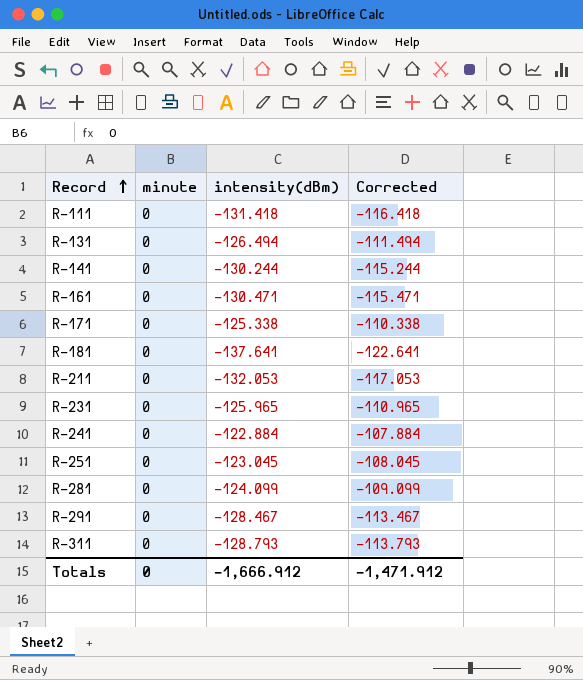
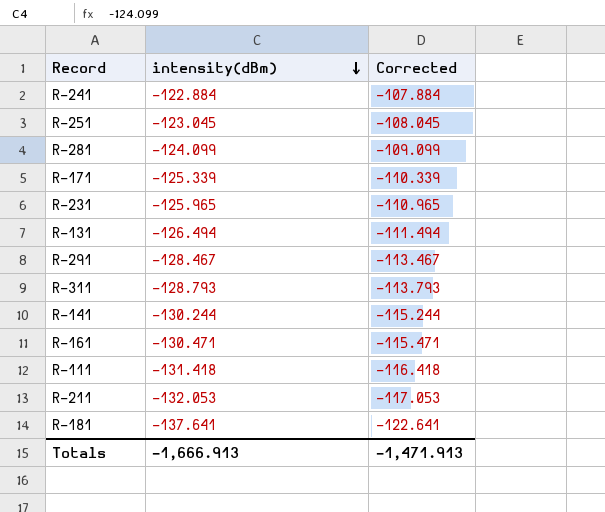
row order: Record ascending -> intensity(dBm) descending
column minute | position: 2 -> none
R-171 | intensity(dBm): -125.338 -> -125.339
R-171 | Corrected: -110.338 -> -110.339
Totals | intensity(dBm): -1,666.912 -> -1,666.913
Totals | Corrected: -1,471.912 -> -1,471.913

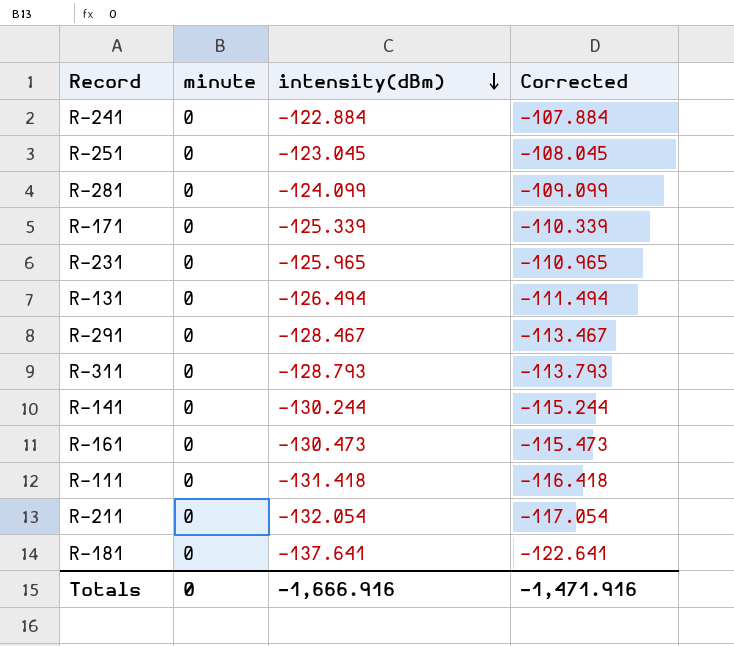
column minute | position: none -> 2
R-161 | intensity(dBm): -130.471 -> -130.473
R-161 | Corrected: -115.471 -> -115.473
R-211 | intensity(dBm): -132.053 -> -132.054
R-211 | Corrected: -117.053 -> -117.054
Totals | intensity(dBm): -1,666.913 -> -1,666.916
Totals | Corrected: -1,471.913 -> -1,471.916

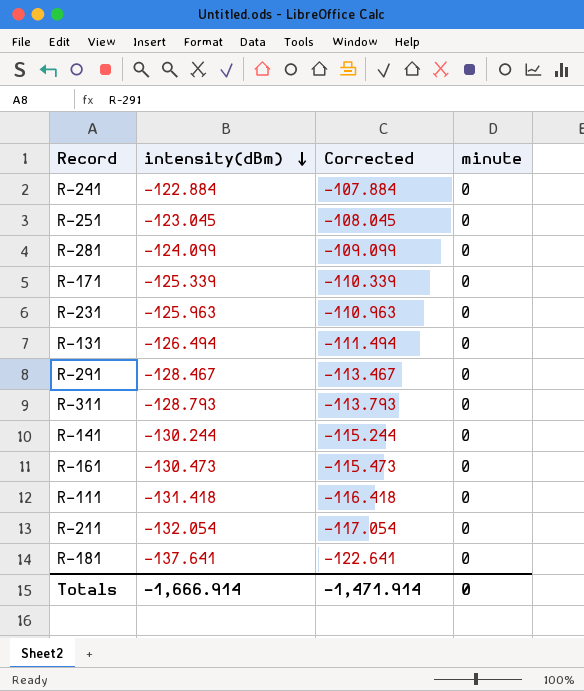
column minute | position: 2 -> 4
R-231 | intensity(dBm): -125.965 -> -125.963
R-231 | Corrected: -110.965 -> -110.963
Totals | intensity(dBm): -1,666.916 -> -1,666.914
Totals | Corrected: -1,471.916 -> -1,471.914

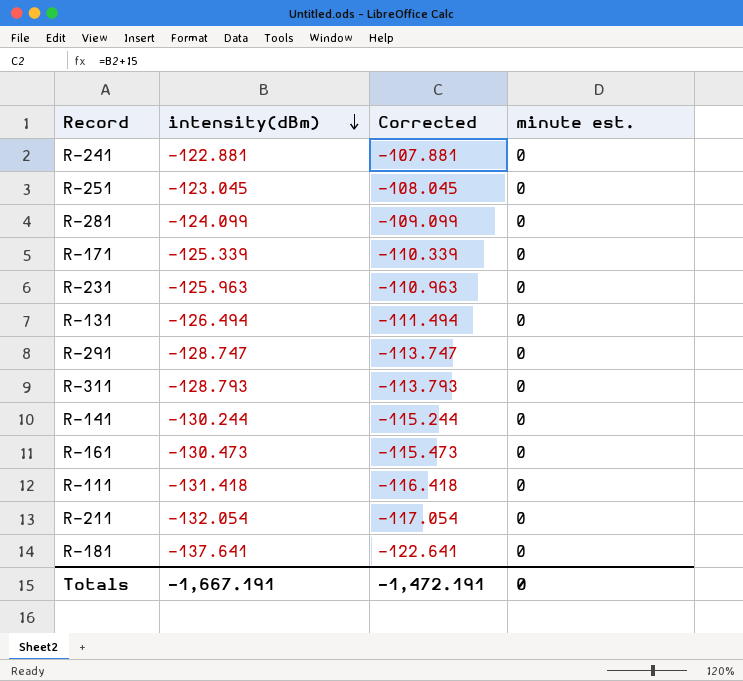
column name: minute -> minute est.
R-241 | intensity(dBm): -122.884 -> -122.881
R-241 | Corrected: -107.884 -> -107.881
R-291 | intensity(dBm): -128.467 -> -128.747
R-291 | Corrected: -113.467 -> -113.747
Totals | intensity(dBm): -1,666.914 -> -1,667.191
Totals | Corrected: -1,471.914 -> -1,472.191

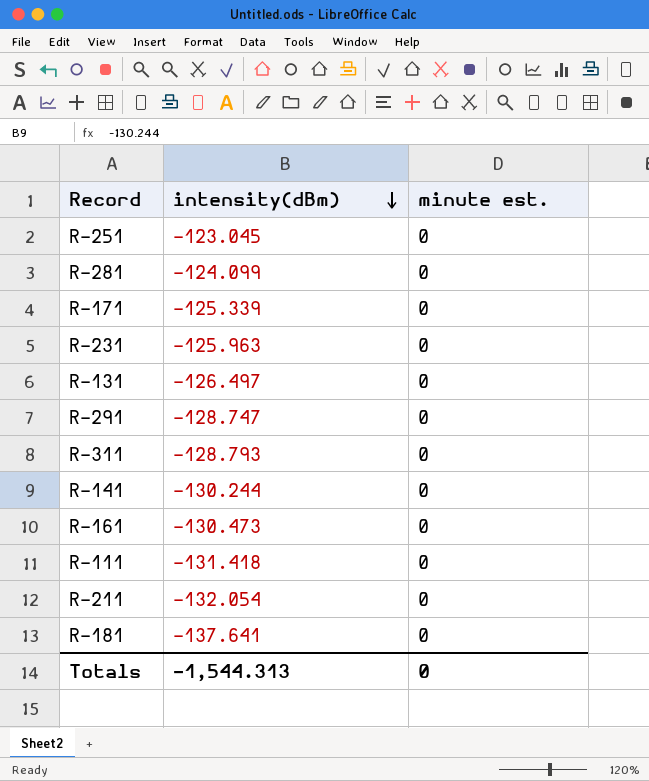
column Corrected | formula: [intensity(dBm)] + 15 -> none
row R-241: -122.881 | -107.881 | 0 -> none
R-131 | intensity(dBm): -126.494 -> -126.497
Totals | intensity(dBm): -1,667.191 -> -1,544.313

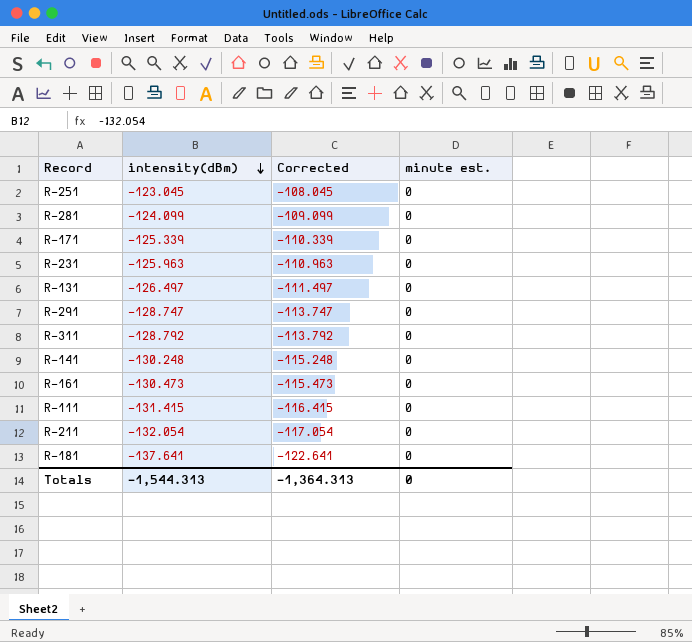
column Corrected | formula: none -> [intensity(dBm)] + 15
R-311 | intensity(dBm): -128.793 -> -128.792
R-141 | intensity(dBm): -130.244 -> -130.248
R-111 | intensity(dBm): -131.418 -> -131.415

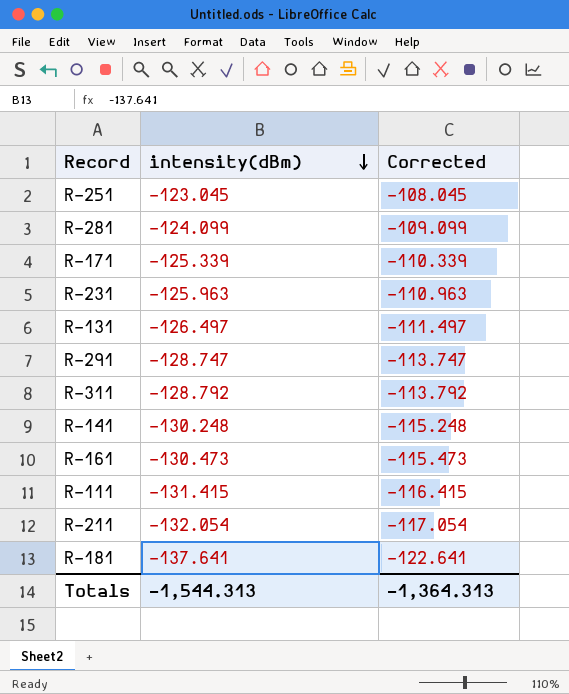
column minute est. | position: 4 -> none

